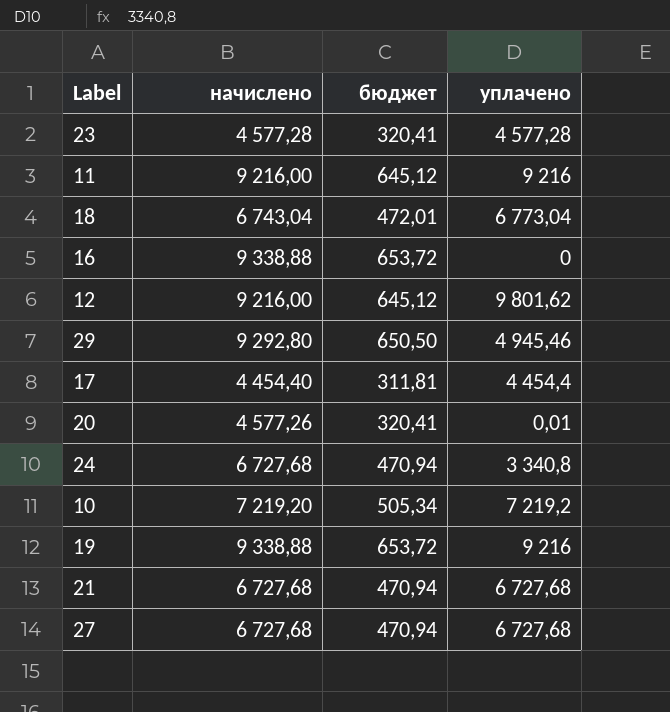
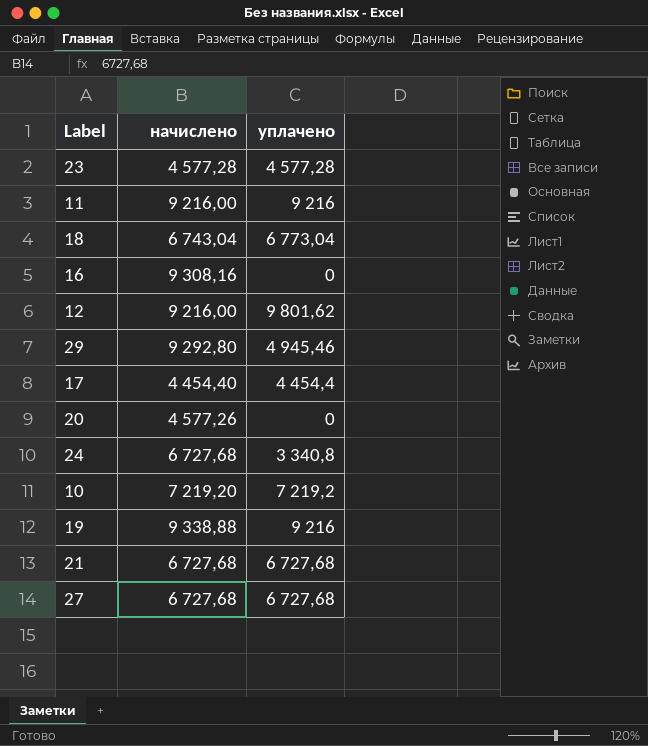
column бюджет | formula: [начислено] * 0,07 -> none
16 | начислено: 9 338,88 -> 9 308,16
20 | уплачено: 0,01 -> 0

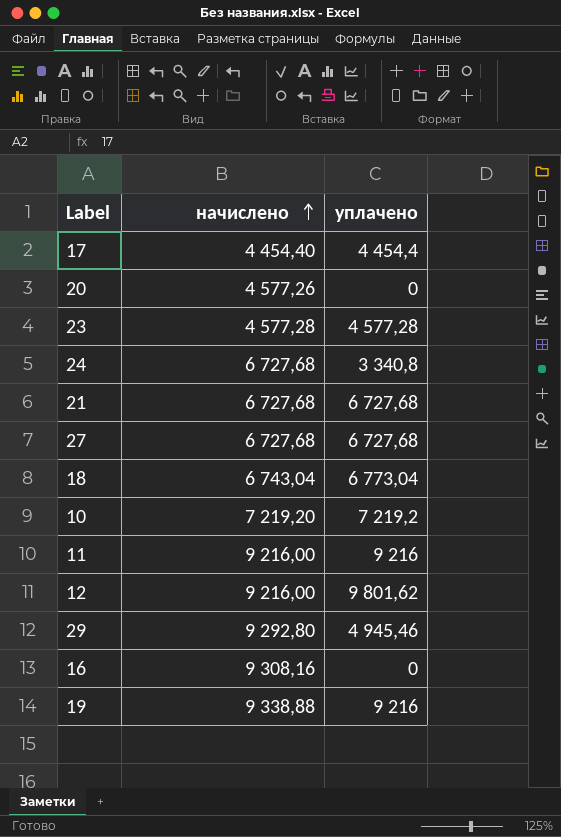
row order: none -> начислено ascending

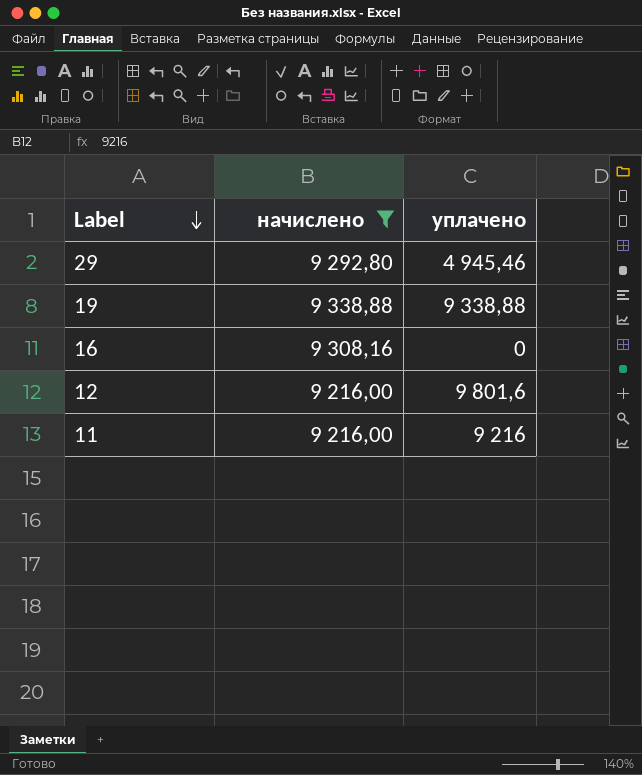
filter: none -> начислено >= 9 216,00
row order: начислено ascending -> Label descending
19 | уплачено: 9 216 -> 9 338,88
12 | уплачено: 9 801,62 -> 9 801,6

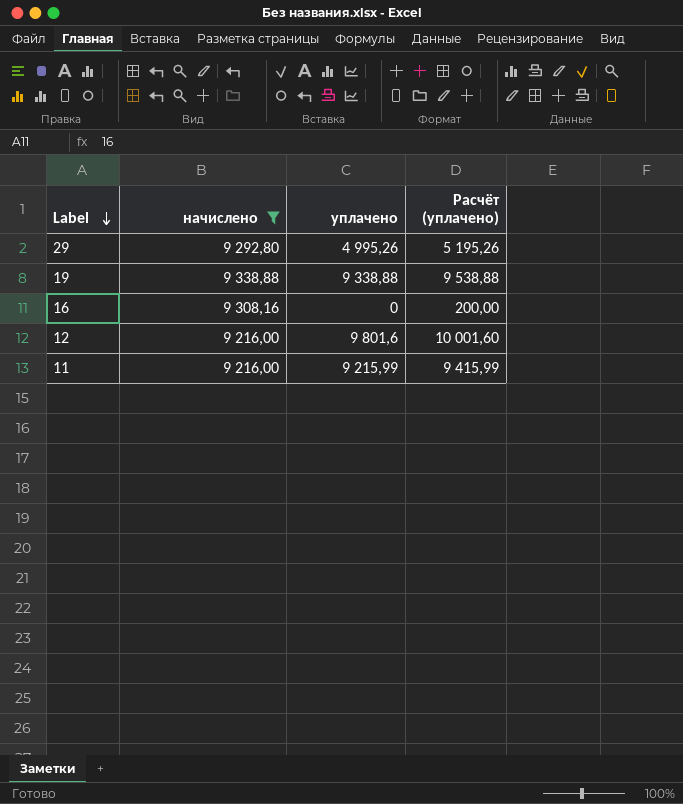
column Расчёт (уплачено) | formula: none -> [уплачено] + 200
29 | уплачено: 4 945,46 -> 4 995,26
11 | уплачено: 9 216 -> 9 215,99

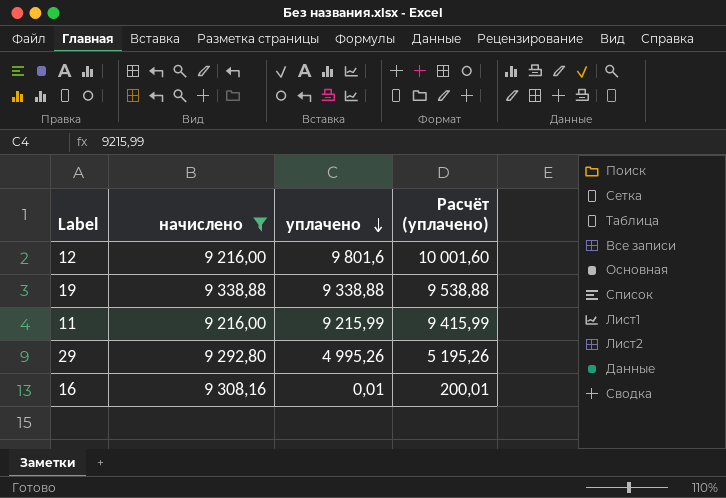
row order: Label descending -> уплачено descending
16 | уплачено: 0 -> 0,01
16 | Расчёт (уплачено): 200,00 -> 200,01

